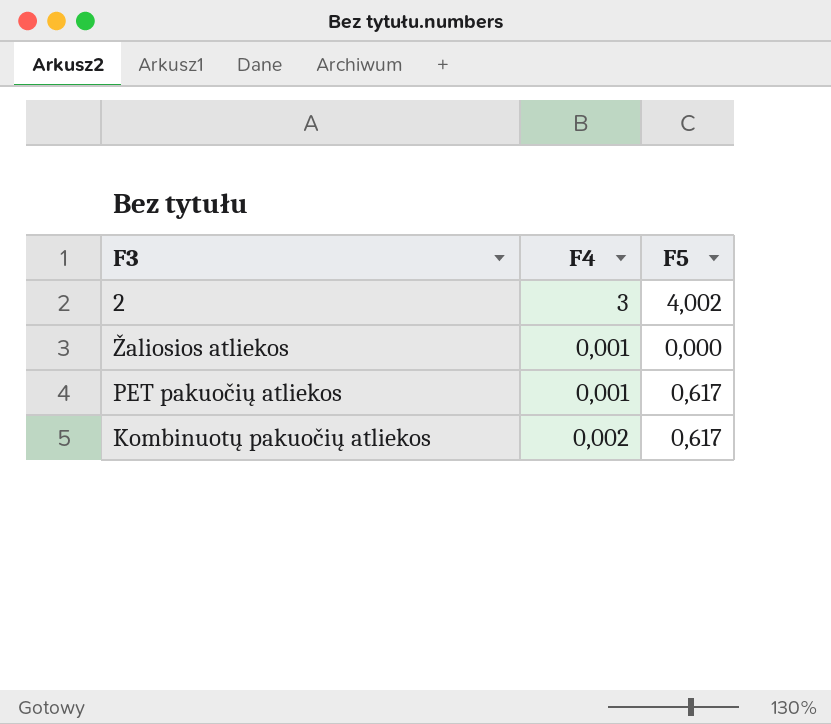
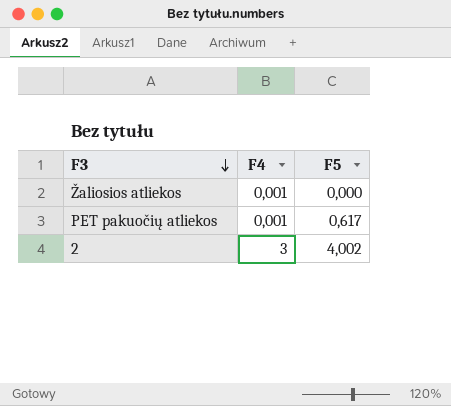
row order: none -> F3 descending
row Kombinuotų pakuočių atliekos: 0,002 | 0,617 -> none

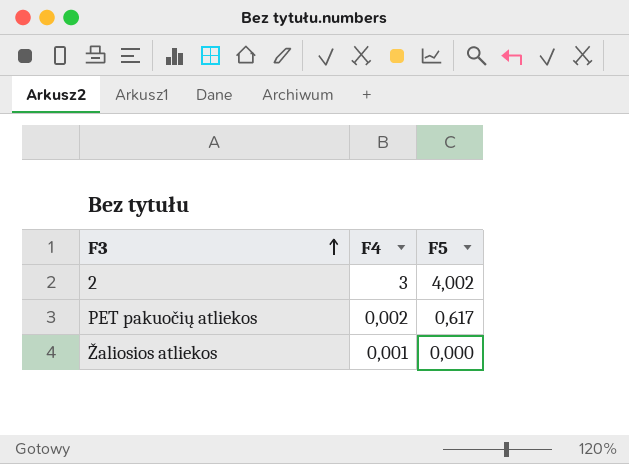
row order: F3 descending -> F3 ascending
PET pakuočių atliekos | F4: 0,001 -> 0,002

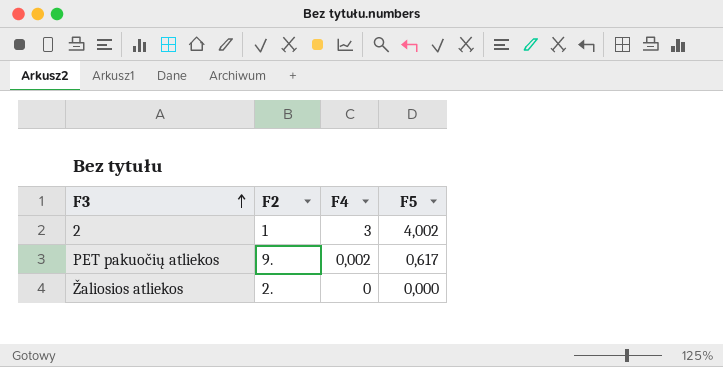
column F2 | position: none -> 2
Žaliosios atliekos | F4: 0,001 -> 0

